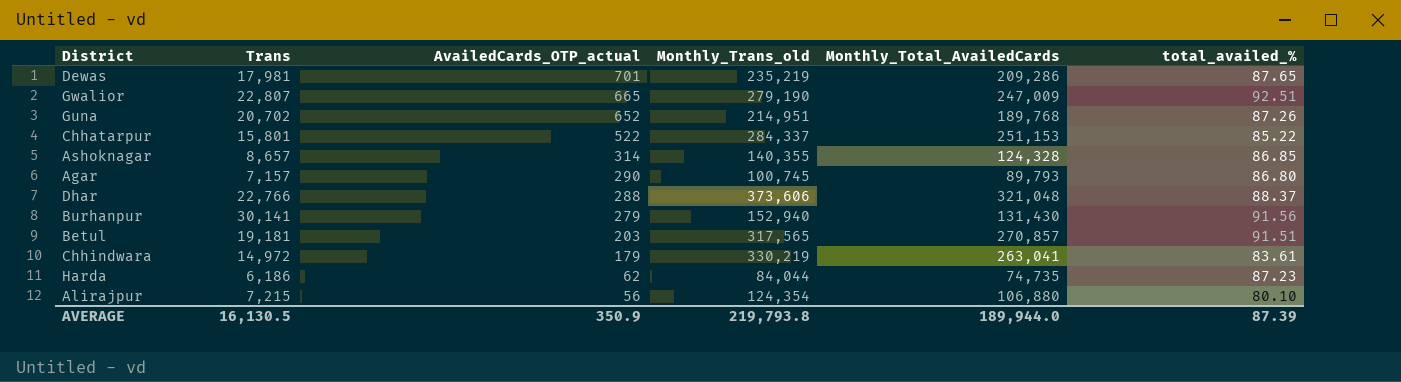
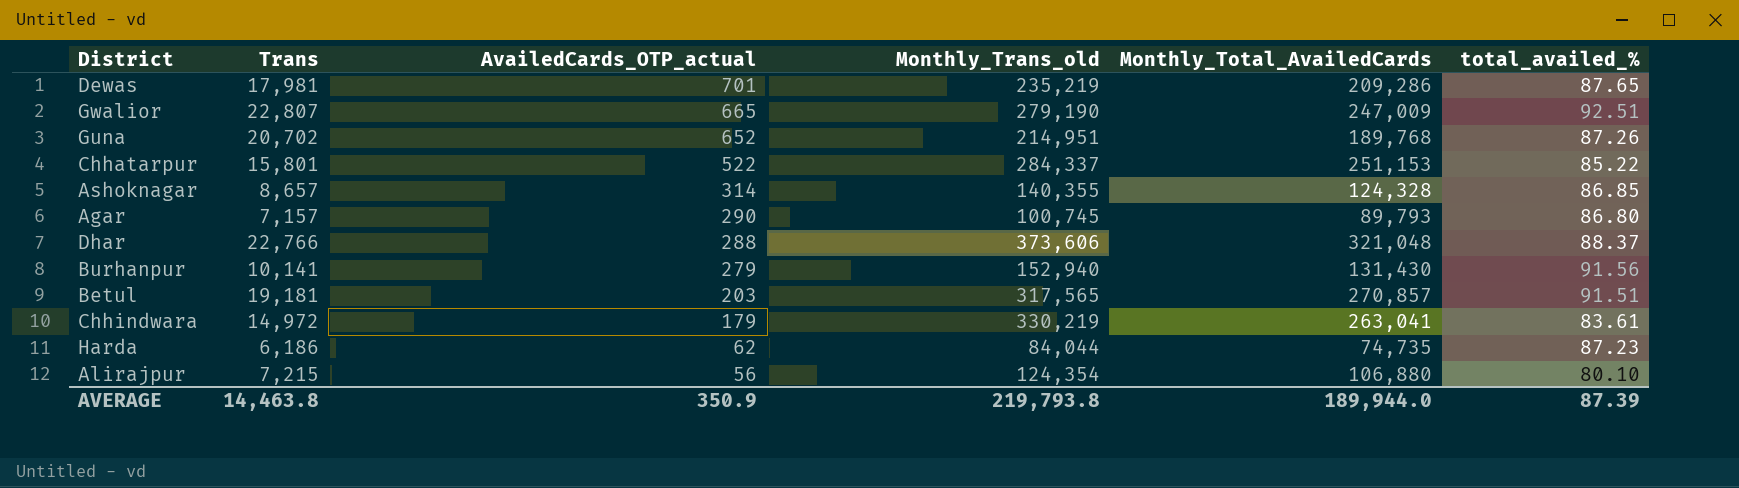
Burhanpur | Trans: 30,141 -> 10,141
AVERAGE | Trans: 16,130.5 -> 14,463.8

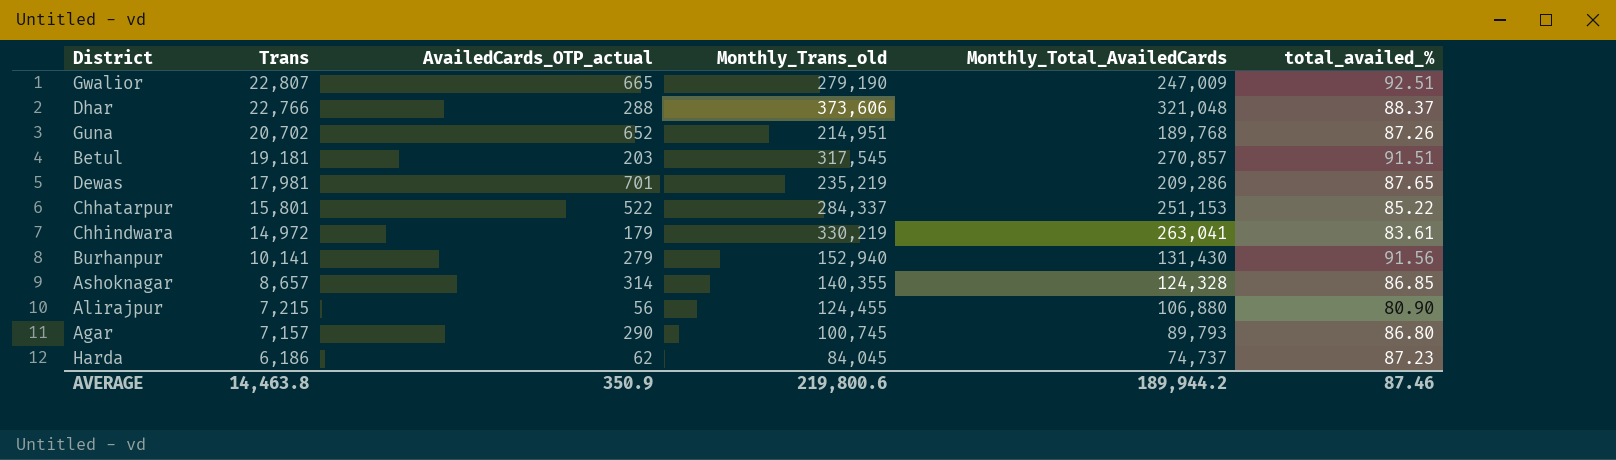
row order: AvailedCards_OTP_actual descending -> Trans descending
Betul | Monthly_Trans_old: 317,565 -> 317,545
Alirajpur | Monthly_Trans_old: 124,354 -> 124,455
Alirajpur | total_availed_%: 80.10 -> 80.90
Harda | Monthly_Trans_old: 84,044 -> 84,045
Harda | Monthly_Total_AvailedCards: 74,735 -> 74,737
AVERAGE | Monthly_Trans_old: 219,793.8 -> 219,800.6
AVERAGE | Monthly_Total_AvailedCards: 189,944.0 -> 189,944.2
AVERAGE | total_availed_%: 87.39 -> 87.46

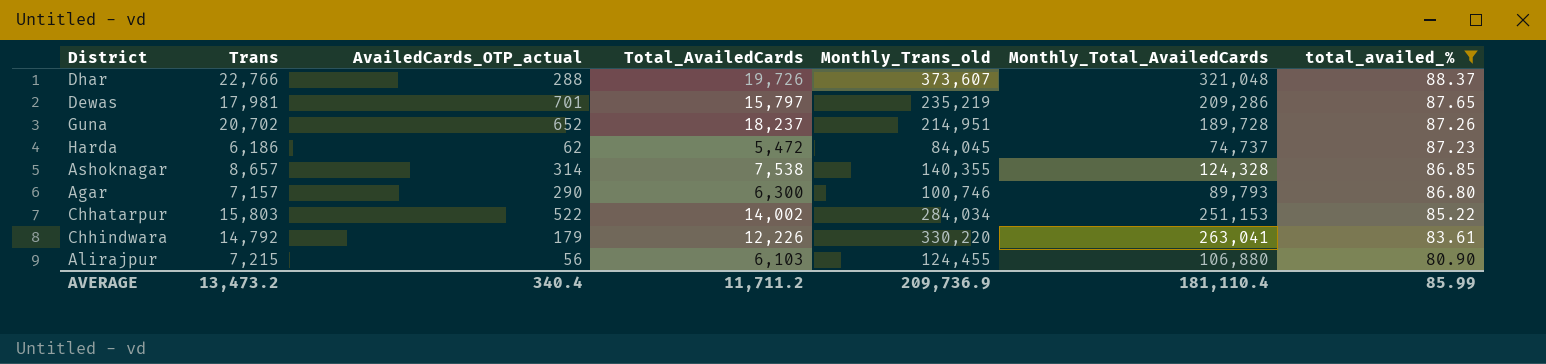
filter: none -> total_availed_% <= 88.37
row order: Trans descending -> total_availed_% descending
column Total_AvailedCards | position: none -> 4
Dhar | Monthly_Trans_old: 373,606 -> 373,607
Guna | Monthly_Total_AvailedCards: 189,768 -> 189,728
Agar | Monthly_Trans_old: 100,745 -> 100,746
Chhatarpur | Trans: 15,801 -> 15,803
Chhatarpur | Monthly_Trans_old: 284,337 -> 284,034
Chhindwara | Trans: 14,972 -> 14,792
Chhindwara | Monthly_Trans_old: 330,219 -> 330,220
AVERAGE | Trans: 14,463.8 -> 13,473.2
AVERAGE | AvailedCards_OTP_actual: 350.9 -> 340.4
AVERAGE | Monthly_Trans_old: 219,800.6 -> 209,736.9
AVERAGE | Monthly_Total_AvailedCards: 189,944.2 -> 181,110.4
AVERAGE | total_availed_%: 87.46 -> 85.99

